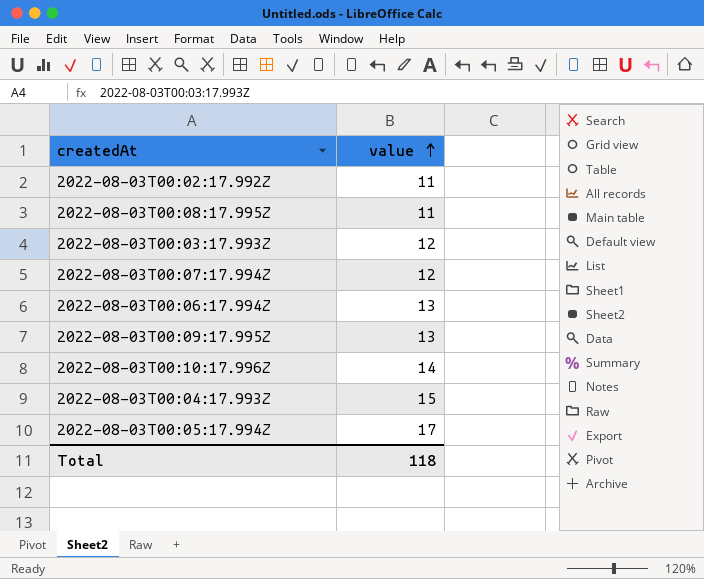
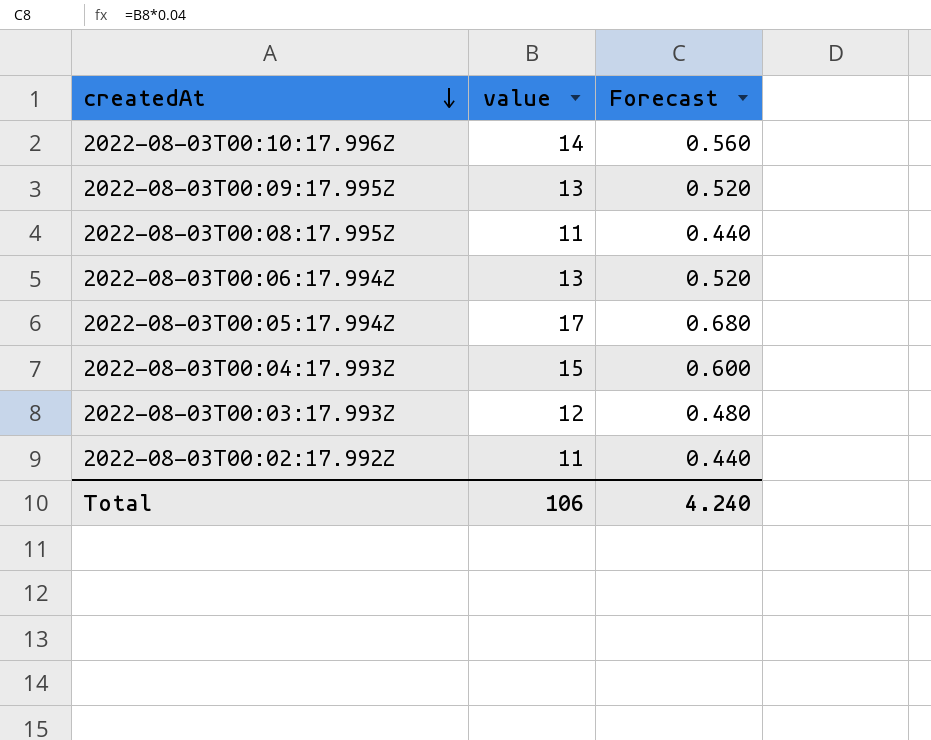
row order: value ascending -> createdAt descending
column Forecast | formula: none -> [value] * 0.04
row 2022-08-03T00:07:17.994Z: 12 -> none
Total | value: 118 -> 106

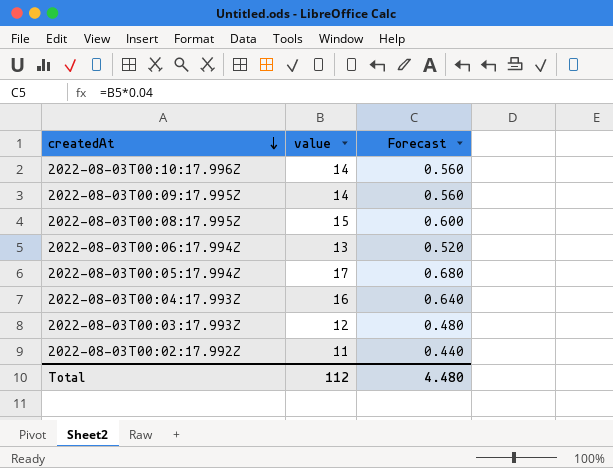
2022-08-03T00:09:17.995Z | value: 13 -> 14
2022-08-03T00:09:17.995Z | Forecast: 0.520 -> 0.560
2022-08-03T00:08:17.995Z | value: 11 -> 15
2022-08-03T00:08:17.995Z | Forecast: 0.440 -> 0.600
2022-08-03T00:04:17.993Z | value: 15 -> 16
2022-08-03T00:04:17.993Z | Forecast: 0.600 -> 0.640
Total | value: 106 -> 112
Total | Forecast: 4.240 -> 4.480

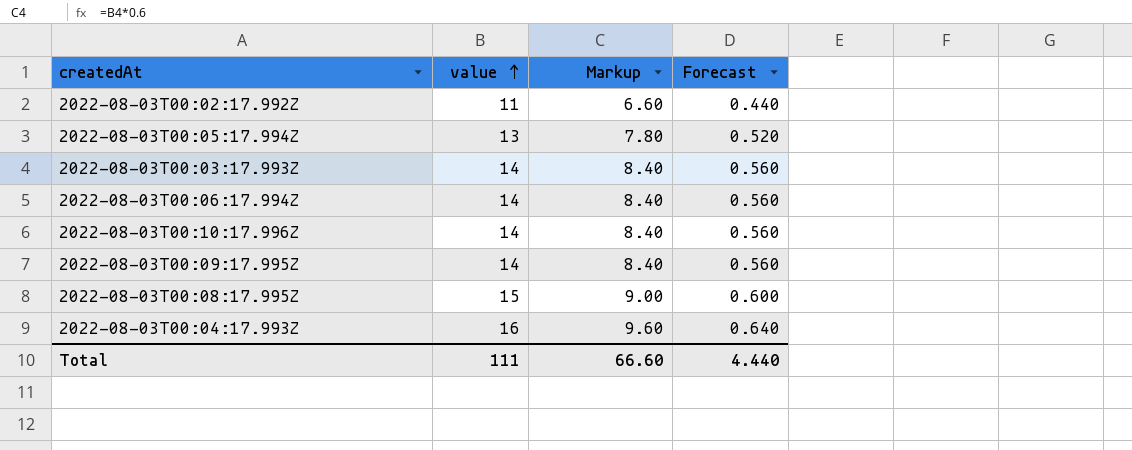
row order: createdAt descending -> value ascending
column Markup | formula: none -> [value] * 0.6
2022-08-03T00:05:17.994Z | value: 17 -> 13
2022-08-03T00:05:17.994Z | Forecast: 0.680 -> 0.520
2022-08-03T00:03:17.993Z | value: 12 -> 14
2022-08-03T00:03:17.993Z | Forecast: 0.480 -> 0.560
2022-08-03T00:06:17.994Z | value: 13 -> 14
2022-08-03T00:06:17.994Z | Forecast: 0.520 -> 0.560
Total | value: 112 -> 111
Total | Forecast: 4.480 -> 4.440

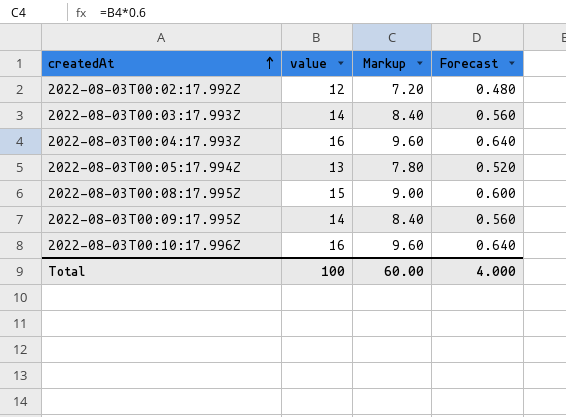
row order: value ascending -> createdAt ascending
row 2022-08-03T00:06:17.994Z: 14 | 8.40 | 0.560 -> none
2022-08-03T00:02:17.992Z | value: 11 -> 12
2022-08-03T00:02:17.992Z | Markup: 6.60 -> 7.20
2022-08-03T00:02:17.992Z | Forecast: 0.440 -> 0.480
2022-08-03T00:10:17.996Z | value: 14 -> 16
2022-08-03T00:10:17.996Z | Markup: 8.40 -> 9.60
2022-08-03T00:10:17.996Z | Forecast: 0.560 -> 0.640
Total | value: 111 -> 100
Total | Markup: 66.60 -> 60.00
Total | Forecast: 4.440 -> 4.000

